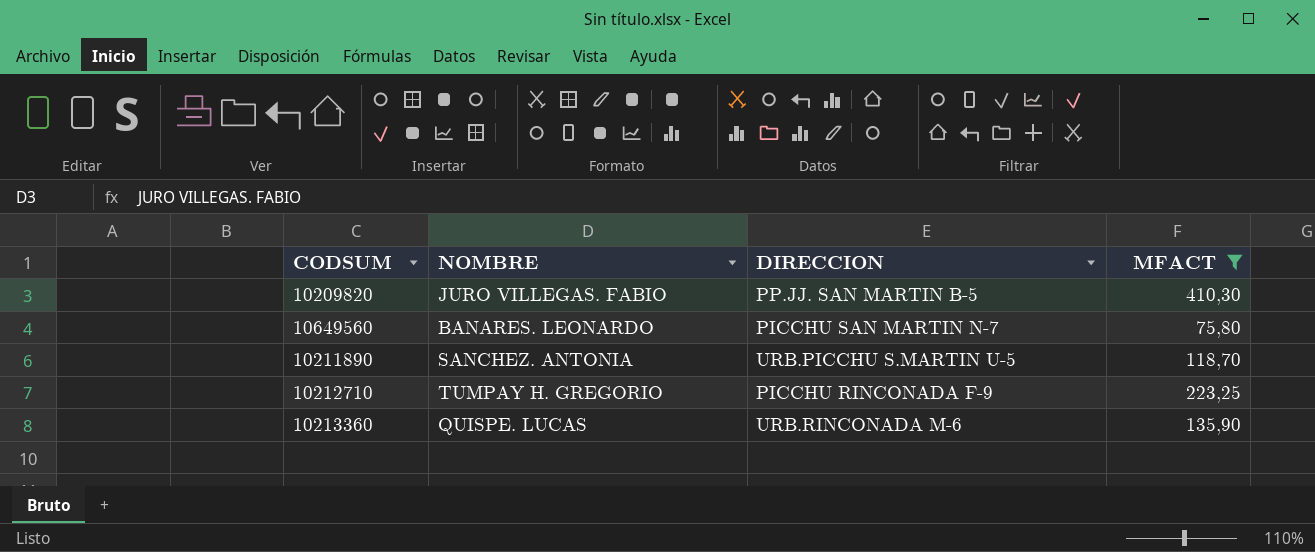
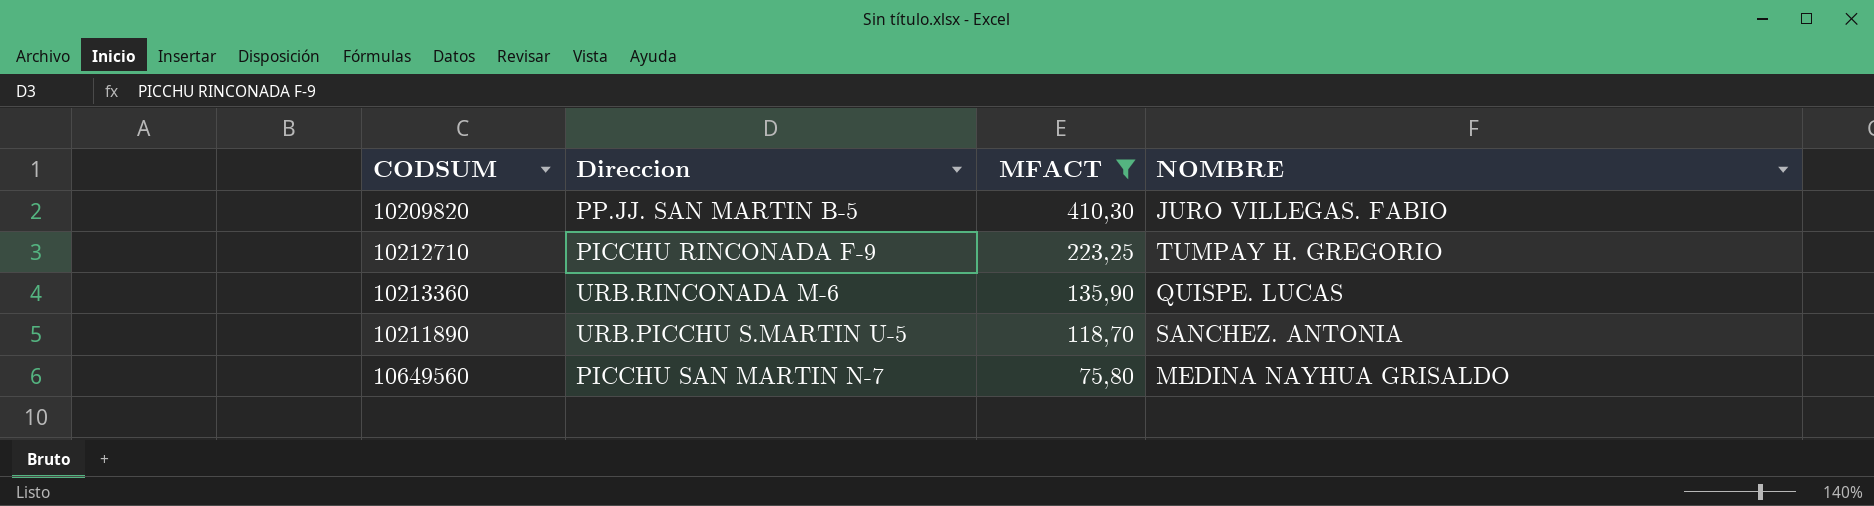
row order: none -> MFACT descending
column name: DIRECCION -> Direccion
column NOMBRE | position: 2 -> 4
10649560 | NOMBRE: BANARES. LEONARDO -> MEDINA NAYHUA GRISALDO

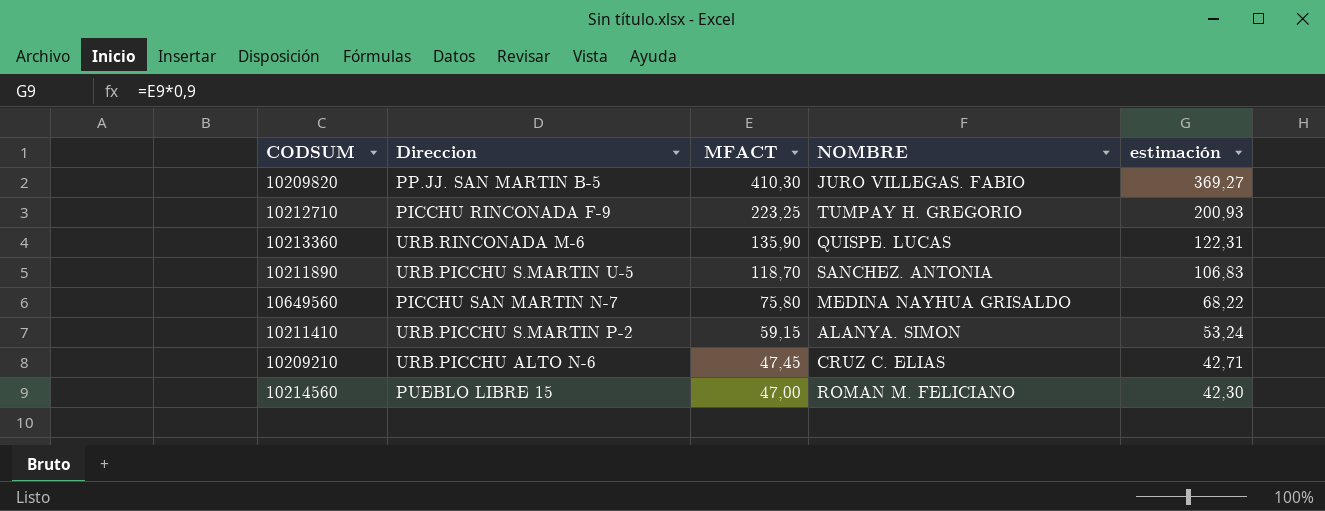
filter: MFACT >= 75,80 -> none
column estimación | formula: none -> [MFACT] * 0,9

